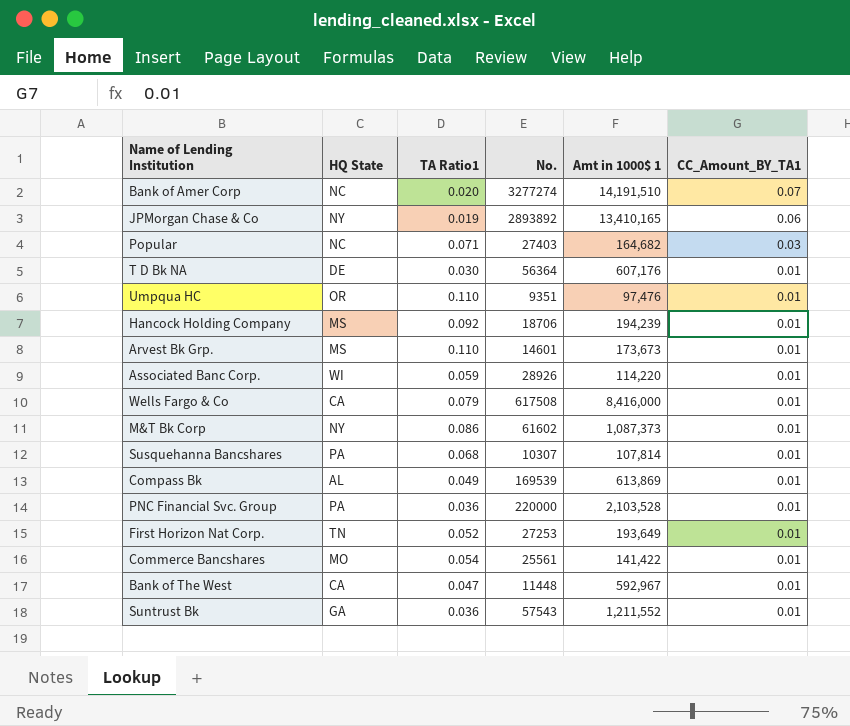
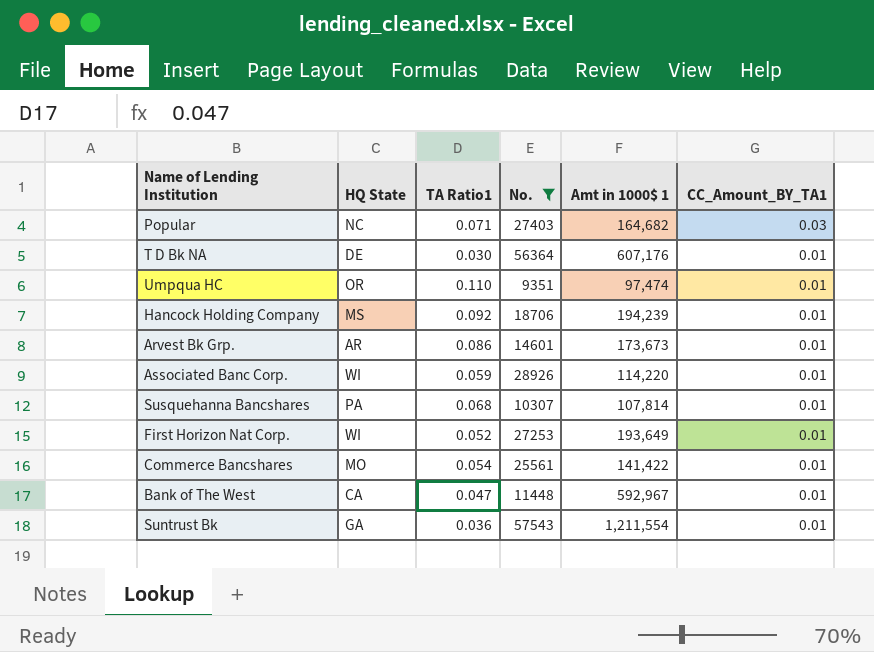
filter: none -> No. <= 57543
Umpqua HC | Amt in 1000$ 1: 97,476 -> 97,474
Arvest Bk Grp. | HQ State: MS -> AR
Arvest Bk Grp. | TA Ratio1: 0.110 -> 0.086
First Horizon Nat Corp. | HQ State: TN -> WI
Suntrust Bk | Amt in 1000$ 1: 1,211,552 -> 1,211,554

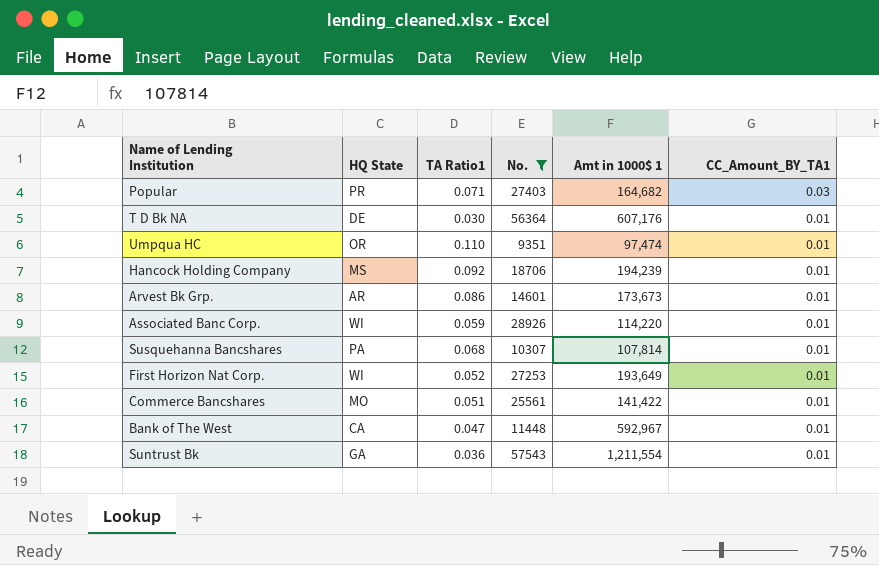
Popular | HQ State: NC -> PR
Commerce Bancshares | TA Ratio1: 0.054 -> 0.051

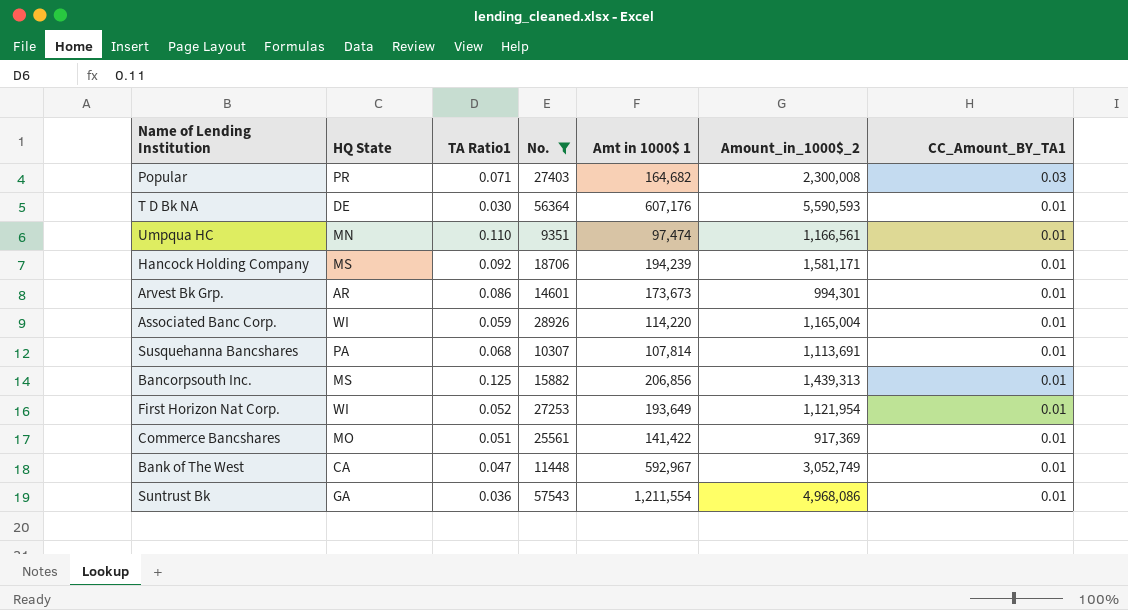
column Amount_in_1000$_2 | position: none -> 6
Umpqua HC | HQ State: OR -> MN
row Bancorpsouth Inc.: none -> MS | 0.125 | 15882 | 206,856 | 1,439,313 | 0.01

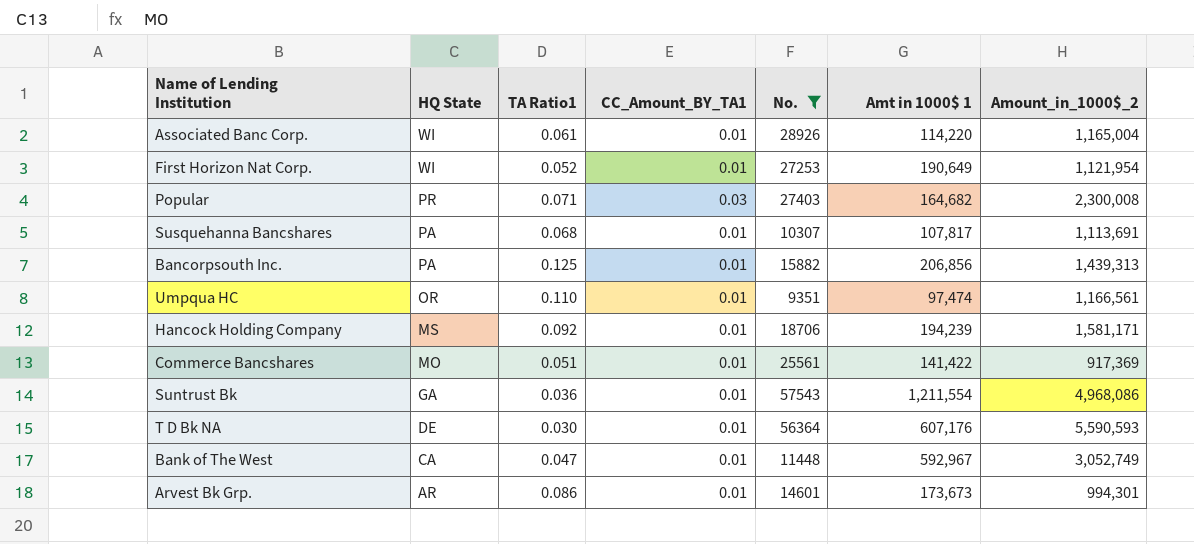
row order: CC_Amount_BY_TA1 descending -> HQ State descending
column CC_Amount_BY_TA1 | position: 7 -> 4
Associated Banc Corp. | TA Ratio1: 0.059 -> 0.061
First Horizon Nat Corp. | Amt in 1000$ 1: 193,649 -> 190,649
Susquehanna Bancshares | Amt in 1000$ 1: 107,814 -> 107,817
Bancorpsouth Inc. | HQ State: MS -> PA
Umpqua HC | HQ State: MN -> OR

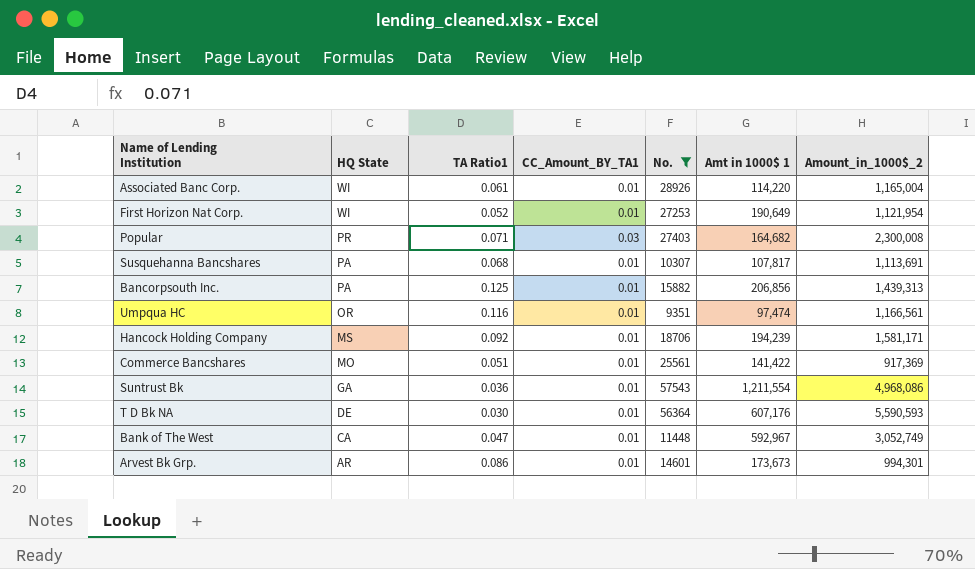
Umpqua HC | TA Ratio1: 0.110 -> 0.116

